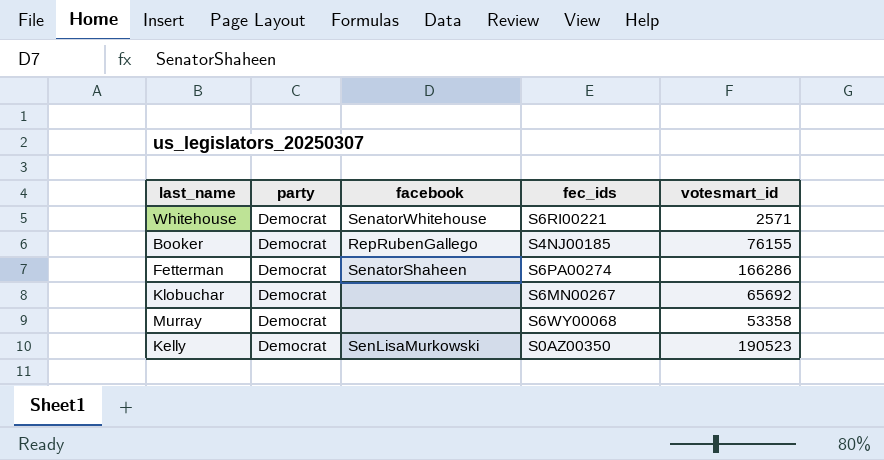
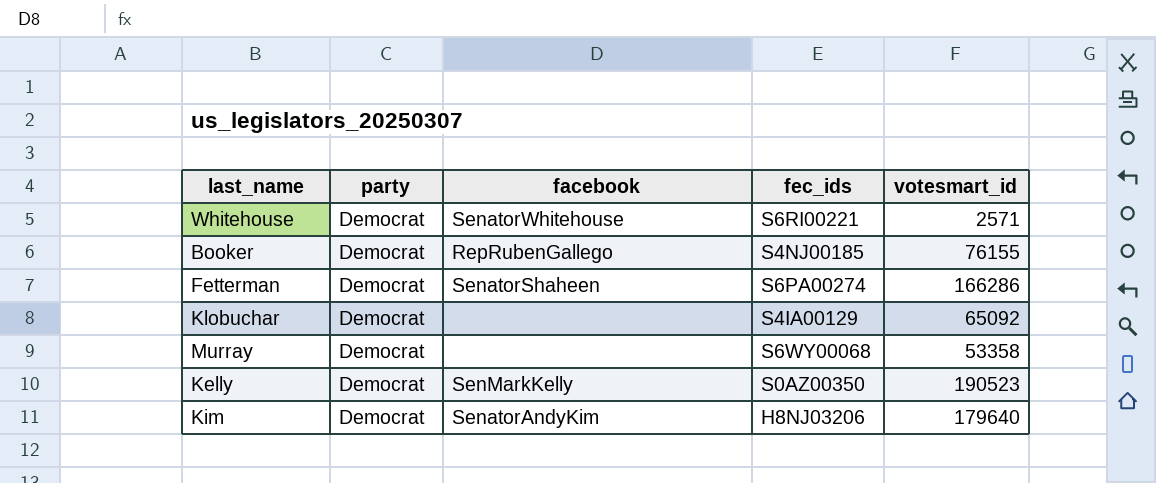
Klobuchar | fec_ids: S6MN00267 -> S4IA00129
Klobuchar | votesmart_id: 65692 -> 65092
Kelly | facebook: SenLisaMurkowski -> SenMarkKelly
row Kim: none -> Democrat | SenatorAndyKim | H8NJ03206 | 179640

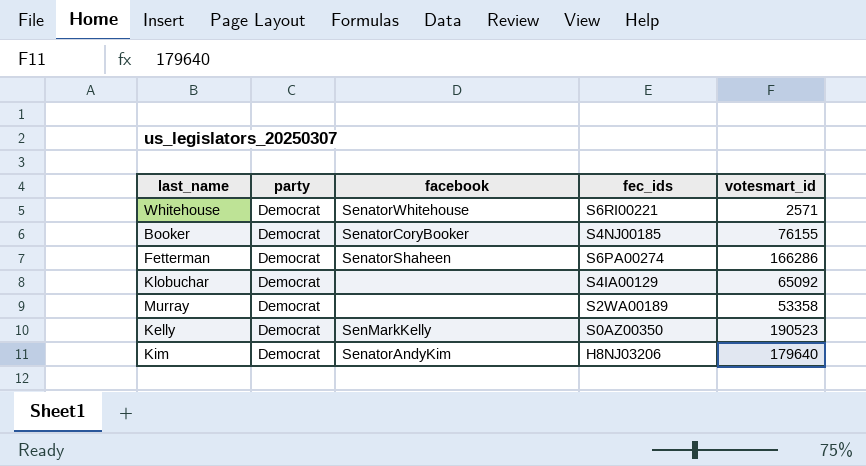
Booker | facebook: RepRubenGallego -> SenatorCoryBooker
Murray | fec_ids: S6WY00068 -> S2WA00189

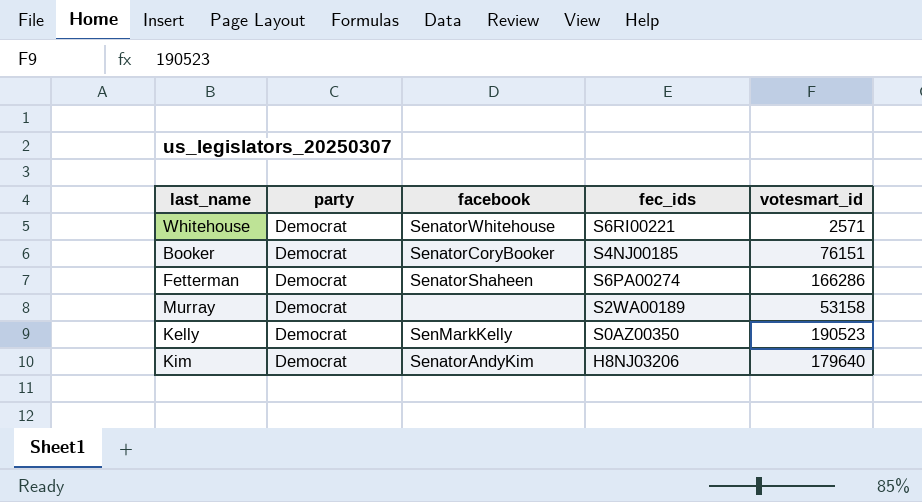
row Klobuchar: Democrat | none | S4IA00129 | 65092 -> none
Booker | votesmart_id: 76155 -> 76151
Murray | votesmart_id: 53358 -> 53158

